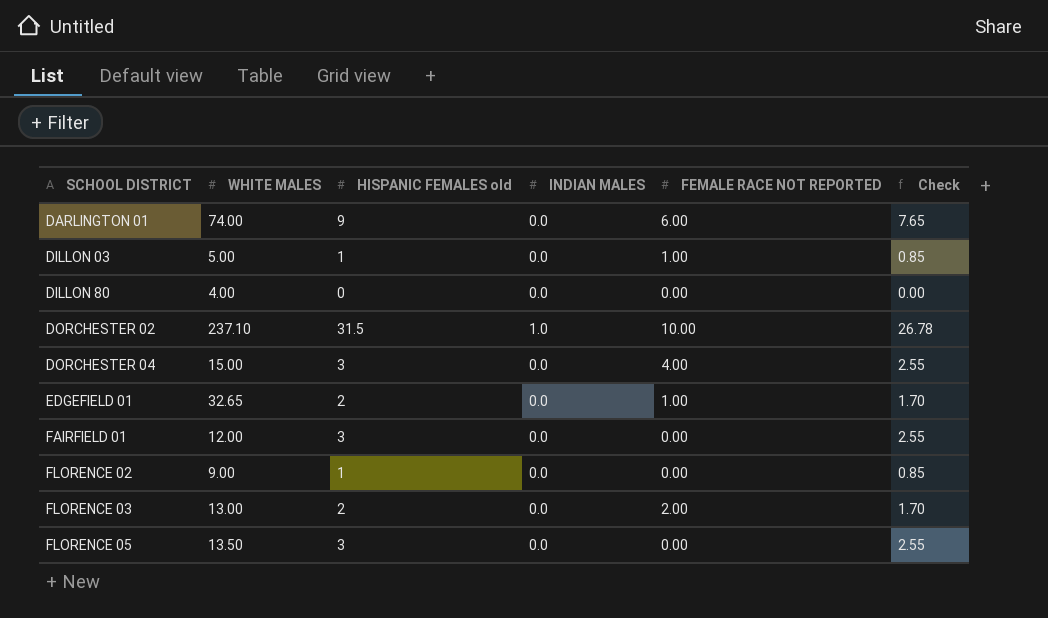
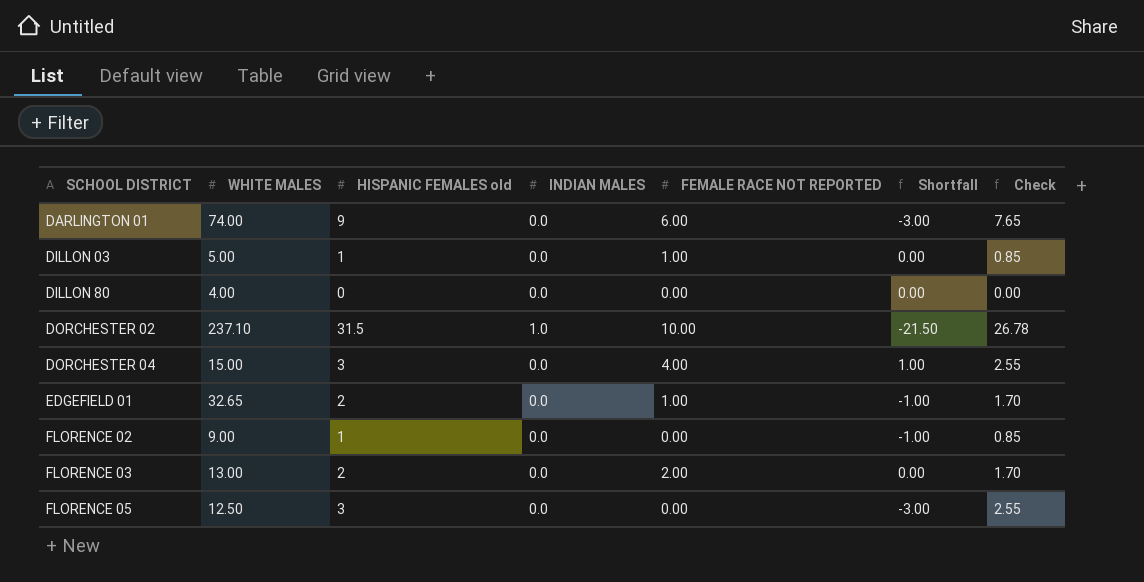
column Shortfall | formula: none -> [FEMALE RACE NOT REPORTED] - [HISPANIC FEMALES old]
row FAIRFIELD 01: 12.00 | 3 | 0.0 | 0.00 | 2.55 -> none
FLORENCE 05 | WHITE MALES: 13.50 -> 12.50

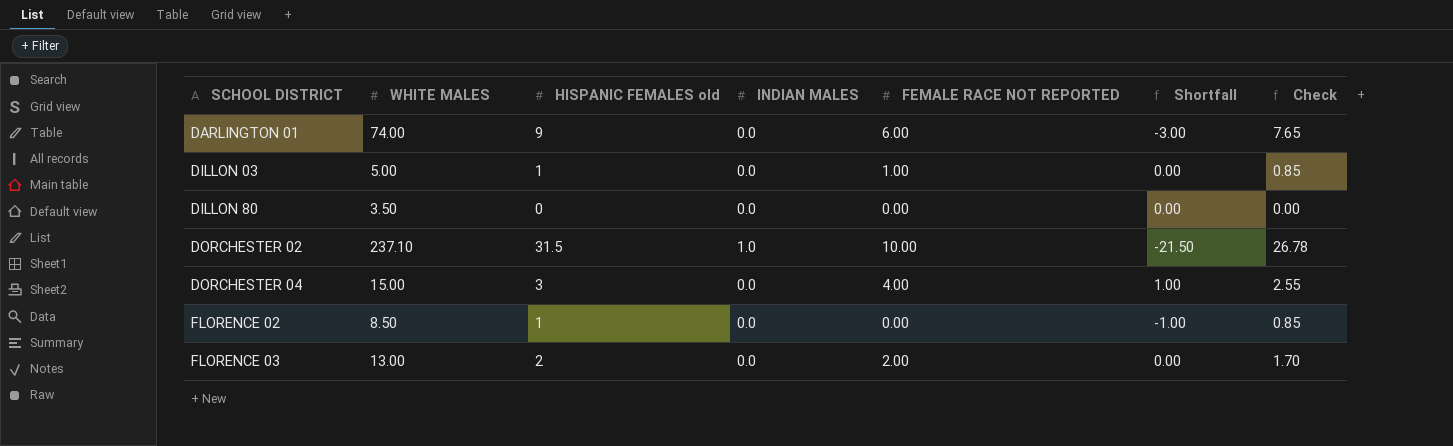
row EDGEFIELD 01: 32.65 | 2 | 0.0 | 1.00 | -1.00 | 1.70 -> none
row FLORENCE 05: 12.50 | 3 | 0.0 | 0.00 | -3.00 | 2.55 -> none
DILLON 80 | WHITE MALES: 4.00 -> 3.50
FLORENCE 02 | WHITE MALES: 9.00 -> 8.50

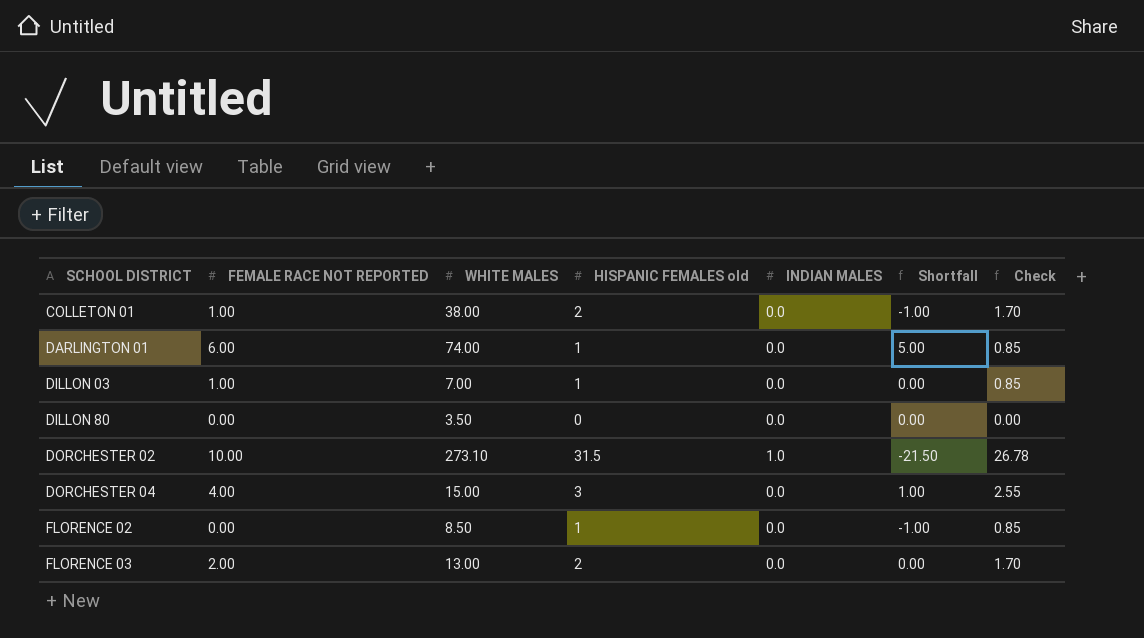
column FEMALE RACE NOT REPORTED | position: 5 -> 2
row COLLETON 01: none -> 1.00 | 38.00 | 2 | 0.0 | -1.00 | 1.70
DARLINGTON 01 | HISPANIC FEMALES old: 9 -> 1
DARLINGTON 01 | Shortfall: -3.00 -> 5.00
DARLINGTON 01 | Check: 7.65 -> 0.85
DILLON 03 | WHITE MALES: 5.00 -> 7.00
DORCHESTER 02 | WHITE MALES: 237.10 -> 273.10

